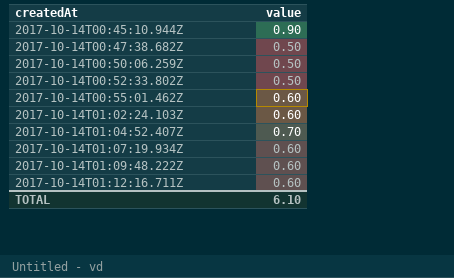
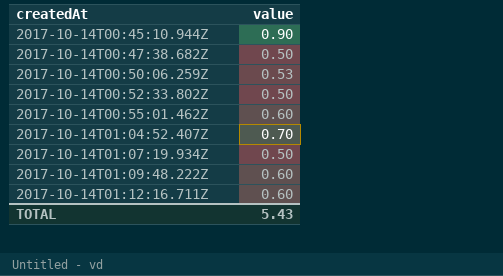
row 2017-10-14T01:02:24.103Z: 0.60 -> none
2017-10-14T00:50:06.259Z | value: 0.50 -> 0.53
2017-10-14T01:07:19.934Z | value: 0.60 -> 0.50
TOTAL | value: 6.10 -> 5.43

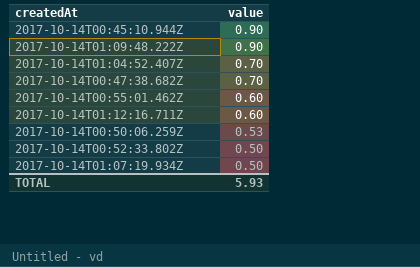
row order: createdAt ascending -> value descending
2017-10-14T01:09:48.222Z | value: 0.60 -> 0.90
2017-10-14T00:47:38.682Z | value: 0.50 -> 0.70
TOTAL | value: 5.43 -> 5.93

